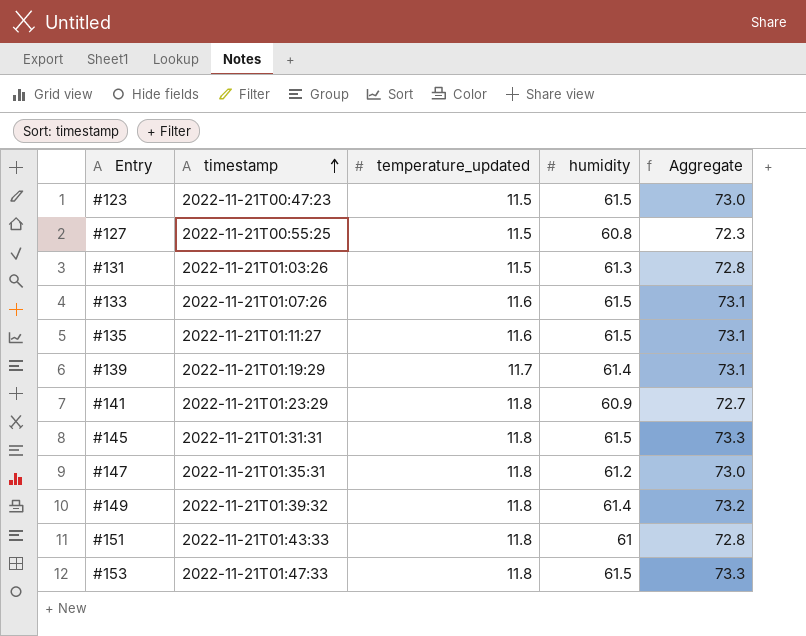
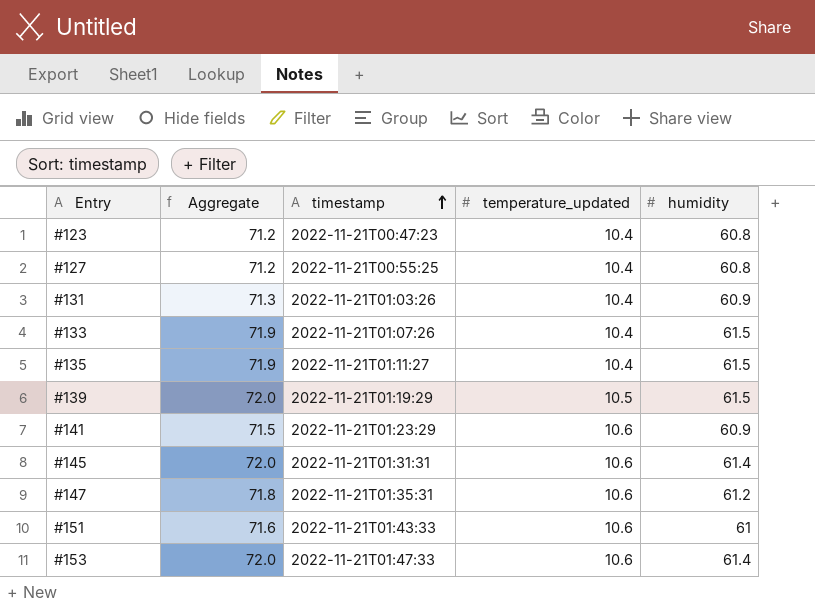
column Aggregate | position: 5 -> 2
row #149: 2022-11-21T01:39:32 | 11.8 | 61.4 | 73.2 -> none
#123 | Aggregate: 73.0 -> 71.2
#123 | temperature_updated: 11.5 -> 10.4
#123 | humidity: 61.5 -> 60.8
#127 | Aggregate: 72.3 -> 71.2
#127 | temperature_updated: 11.5 -> 10.4
#131 | Aggregate: 72.8 -> 71.3
#131 | temperature_updated: 11.5 -> 10.4
#131 | humidity: 61.3 -> 60.9
#133 | Aggregate: 73.1 -> 71.9
#133 | temperature_updated: 11.6 -> 10.4
#135 | Aggregate: 73.1 -> 71.9
#135 | temperature_updated: 11.6 -> 10.4
#139 | Aggregate: 73.1 -> 72.0
#139 | temperature_updated: 11.7 -> 10.5
#139 | humidity: 61.4 -> 61.5
#141 | Aggregate: 72.7 -> 71.5
#141 | temperature_updated: 11.8 -> 10.6
#145 | Aggregate: 73.3 -> 72.0
#145 | temperature_updated: 11.8 -> 10.6
#145 | humidity: 61.5 -> 61.4
#147 | Aggregate: 73.0 -> 71.8
#147 | temperature_updated: 11.8 -> 10.6
#151 | Aggregate: 72.8 -> 71.6
#151 | temperature_updated: 11.8 -> 10.6
#153 | Aggregate: 73.3 -> 72.0
#153 | temperature_updated: 11.8 -> 10.6
#153 | humidity: 61.5 -> 61.4

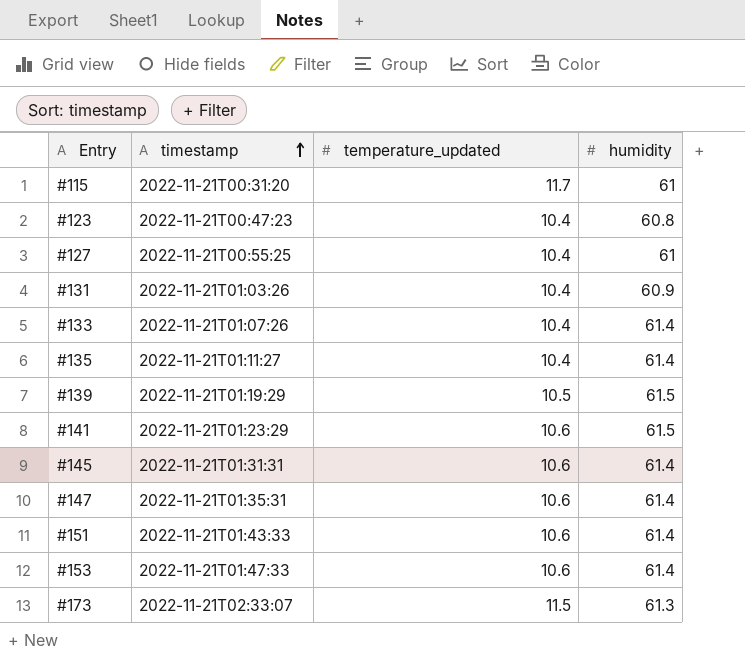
column Aggregate | formula: [temperature_updated] + [humidity] -> none
row #115: none -> 2022-11-21T00:31:20 | 11.7 | 61
#127 | humidity: 60.8 -> 61
#133 | humidity: 61.5 -> 61.4
#135 | humidity: 61.5 -> 61.4
#141 | humidity: 60.9 -> 61.5
#147 | humidity: 61.2 -> 61.4
#151 | humidity: 61 -> 61.4
row #173: none -> 2022-11-21T02:33:07 | 11.5 | 61.3

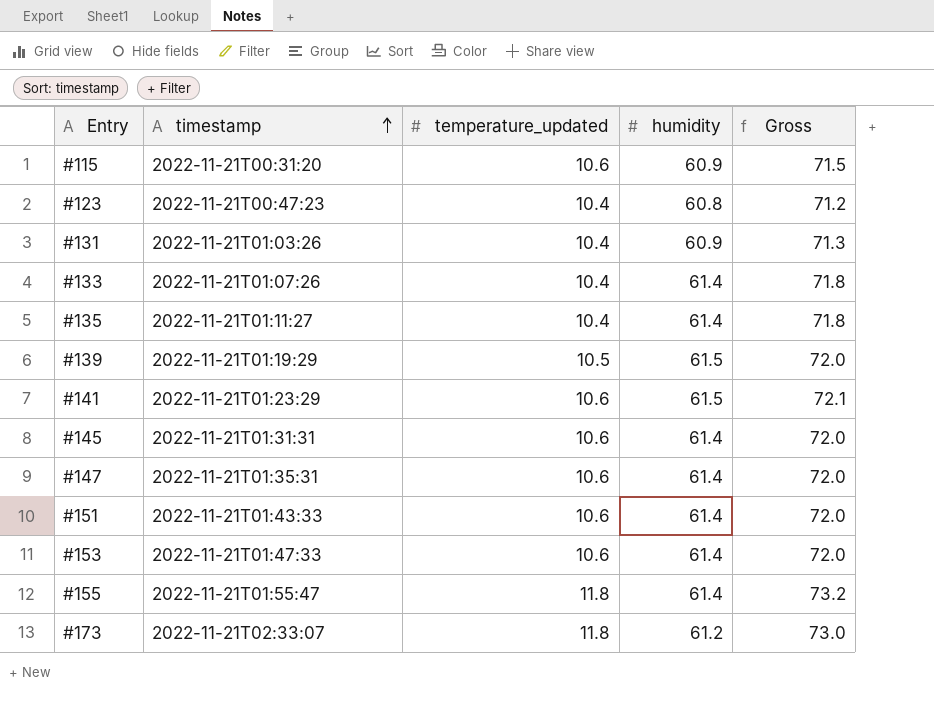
column Gross | formula: none -> [temperature_updated] + [humidity]
row #127: 2022-11-21T00:55:25 | 10.4 | 61 -> none
#115 | temperature_updated: 11.7 -> 10.6
#115 | humidity: 61 -> 60.9
row #155: none -> 2022-11-21T01:55:47 | 11.8 | 61.4 | 73.2
#173 | temperature_updated: 11.5 -> 11.8
#173 | humidity: 61.3 -> 61.2

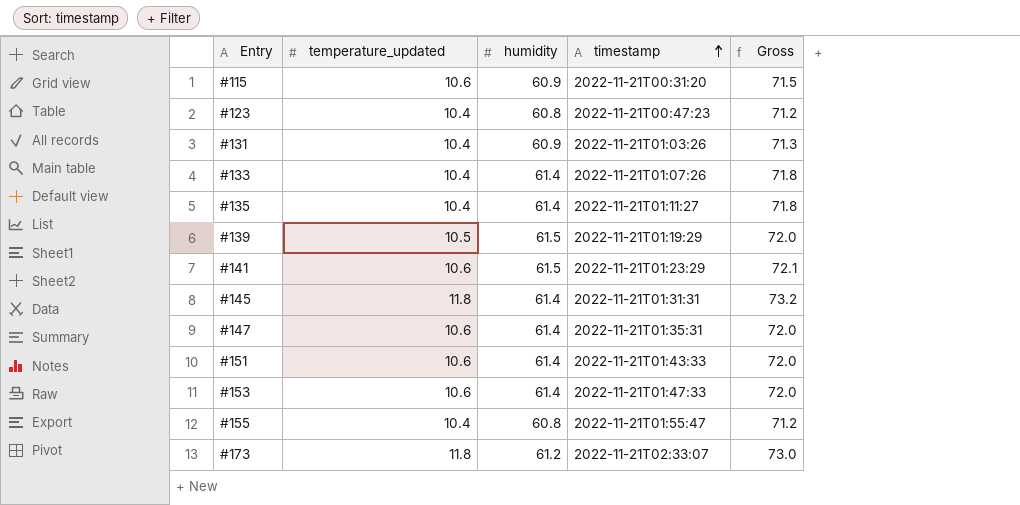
column timestamp | position: 2 -> 4
#145 | temperature_updated: 10.6 -> 11.8
#145 | Gross: 72.0 -> 73.2
#155 | temperature_updated: 11.8 -> 10.4
#155 | humidity: 61.4 -> 60.8
#155 | Gross: 73.2 -> 71.2

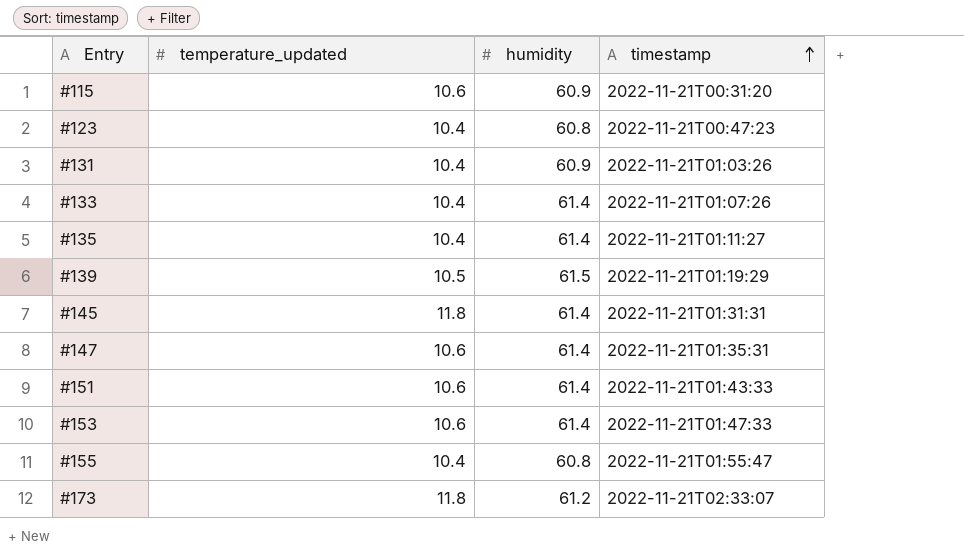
column Gross | formula: [temperature_updated] + [humidity] -> none
row #141: 10.6 | 61.5 | 2022-11-21T01:23:29 | 72.1 -> none

